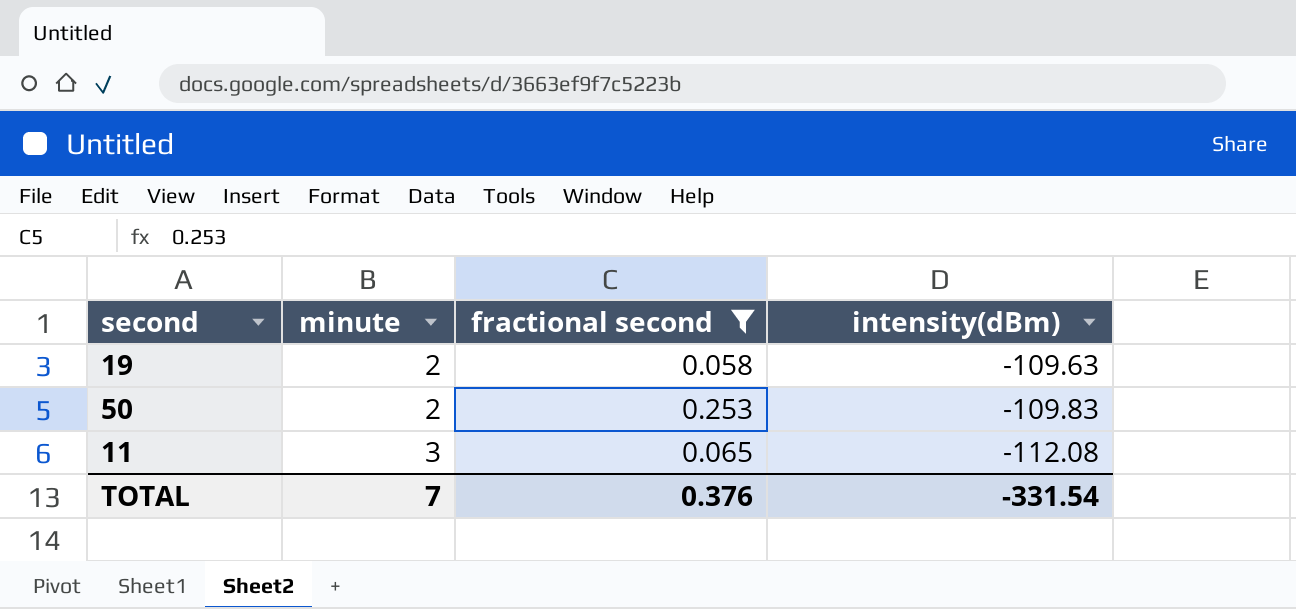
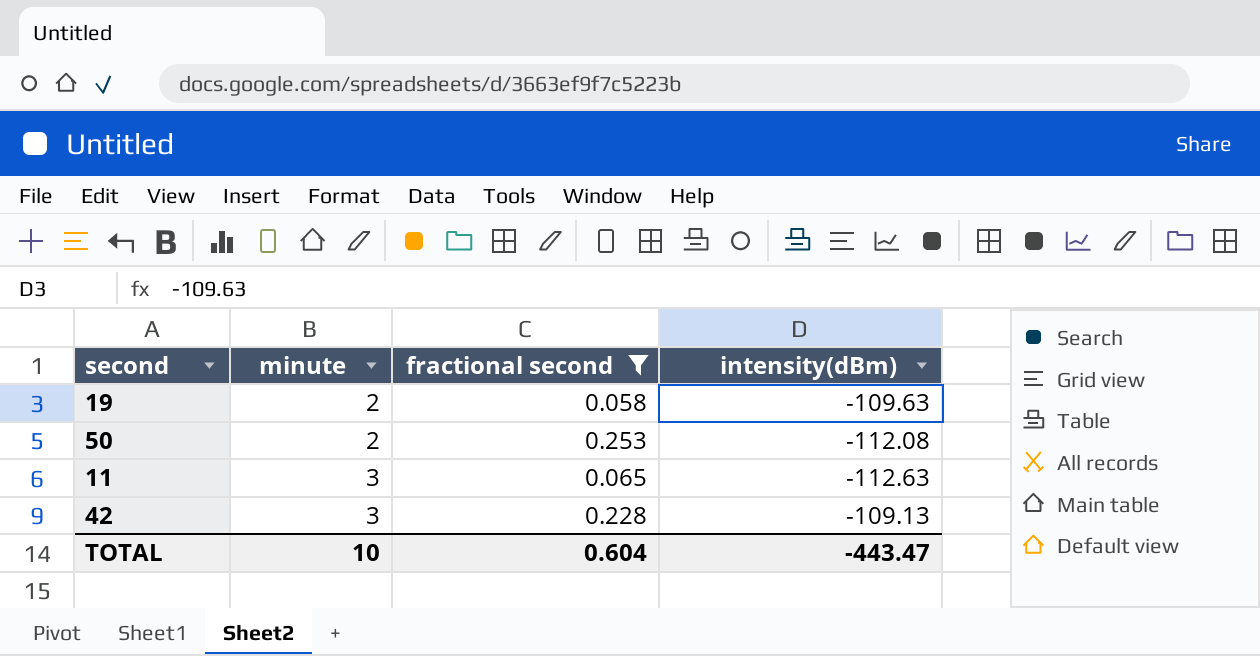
50 | intensity(dBm): -109.83 -> -112.08
11 | intensity(dBm): -112.08 -> -112.63
row 42: none -> 3 | 0.228 | -109.13
TOTAL | minute: 7 -> 10
TOTAL | fractional second: 0.376 -> 0.604
TOTAL | intensity(dBm): -331.54 -> -443.47

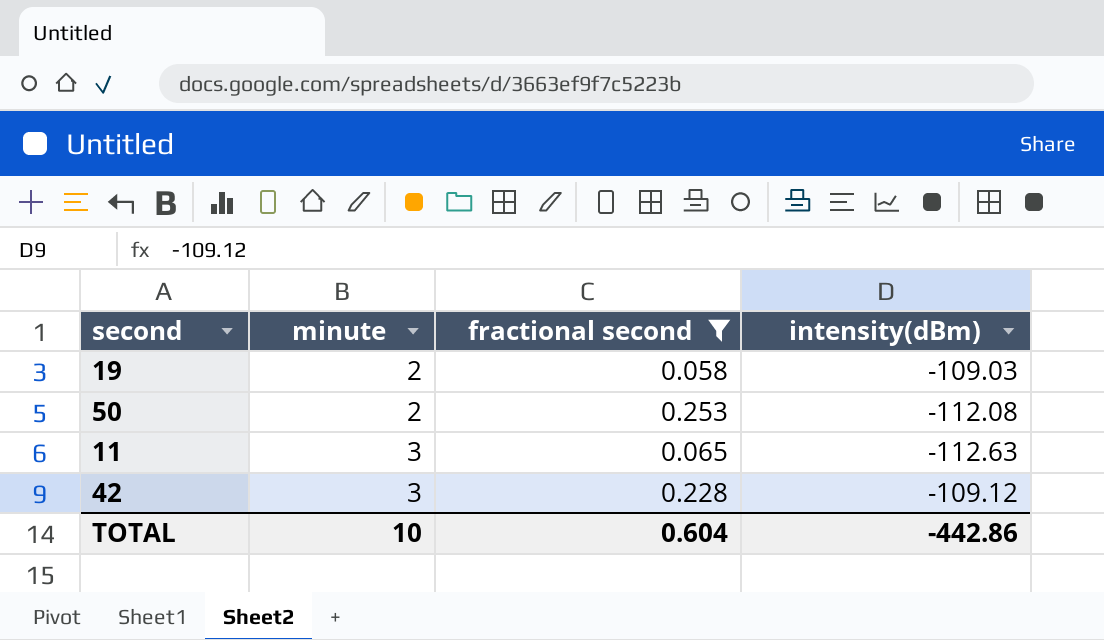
19 | intensity(dBm): -109.63 -> -109.03
42 | intensity(dBm): -109.13 -> -109.12
TOTAL | intensity(dBm): -443.47 -> -442.86

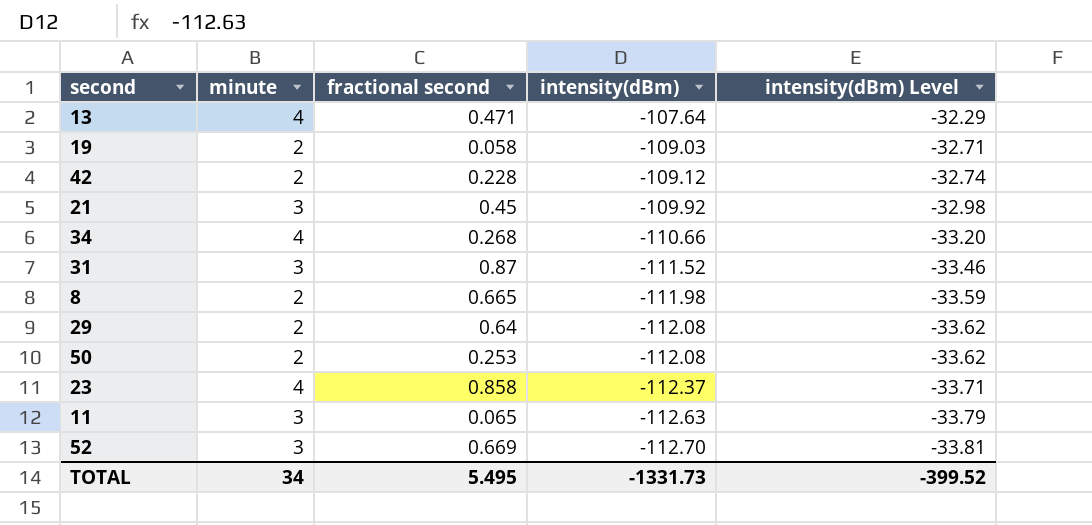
filter: fractional second <= 0.253 -> none
row order: minute ascending -> intensity(dBm) descending
column intensity(dBm) Level | formula: none -> [intensity(dBm)] * 0.3
42 | minute: 3 -> 2
TOTAL | minute: 10 -> 34
TOTAL | fractional second: 0.604 -> 5.495
TOTAL | intensity(dBm): -442.86 -> -1331.73

